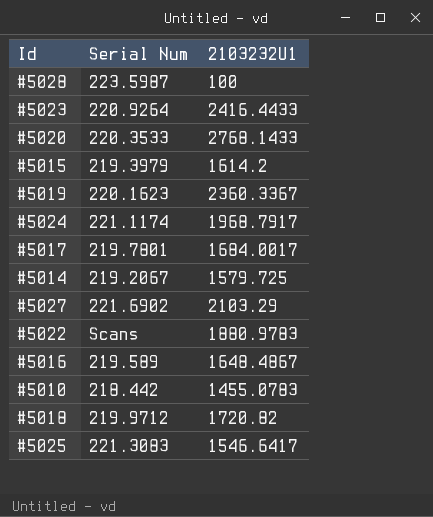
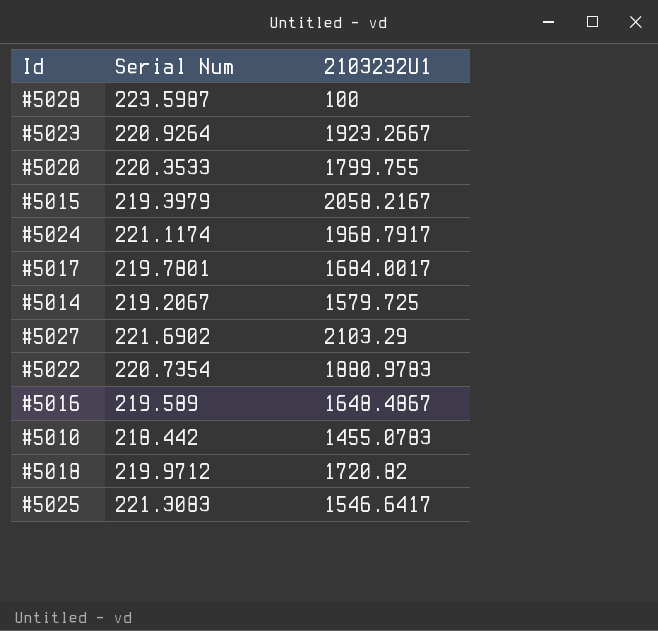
row #5019: 220.1623 | 2360.3367 -> none
#5023 | 2103232U1: 2416.4433 -> 1923.2667
#5020 | 2103232U1: 2768.1433 -> 1799.755
#5015 | 2103232U1: 1614.2 -> 2058.2167
#5022 | Serial Num: Scans -> 220.7354

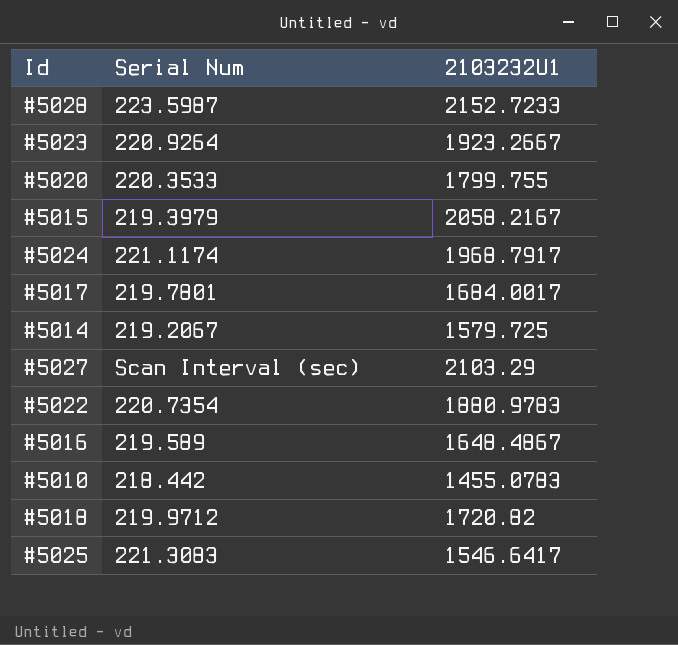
#5028 | 2103232U1: 100 -> 2152.7233
#5027 | Serial Num: 221.6902 -> Scan Interval (sec)

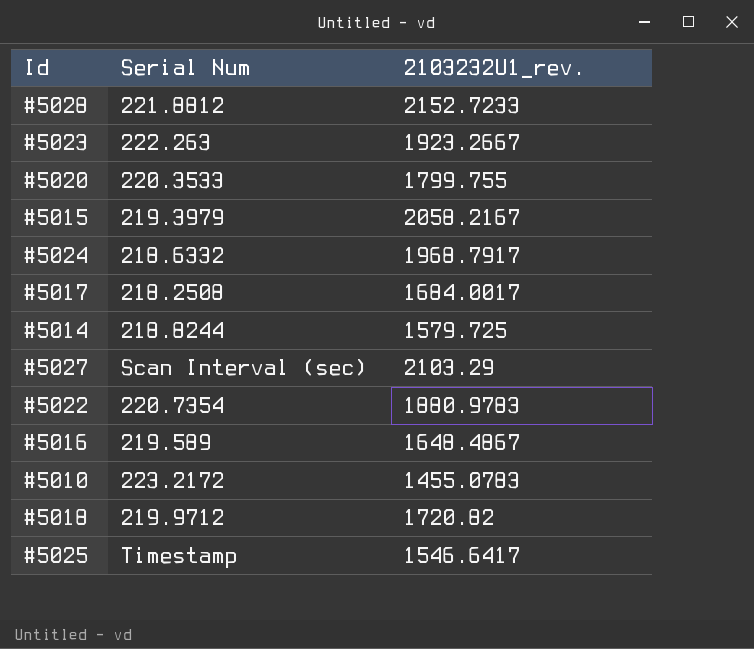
column name: 2103232U1 -> 2103232U1_rev.
#5028 | Serial Num: 223.5987 -> 221.8812
#5023 | Serial Num: 220.9264 -> 222.263
#5024 | Serial Num: 221.1174 -> 218.6332
#5017 | Serial Num: 219.7801 -> 218.2508
#5014 | Serial Num: 219.2067 -> 218.8244
#5010 | Serial Num: 218.442 -> 223.2172
#5025 | Serial Num: 221.3083 -> Timestamp

